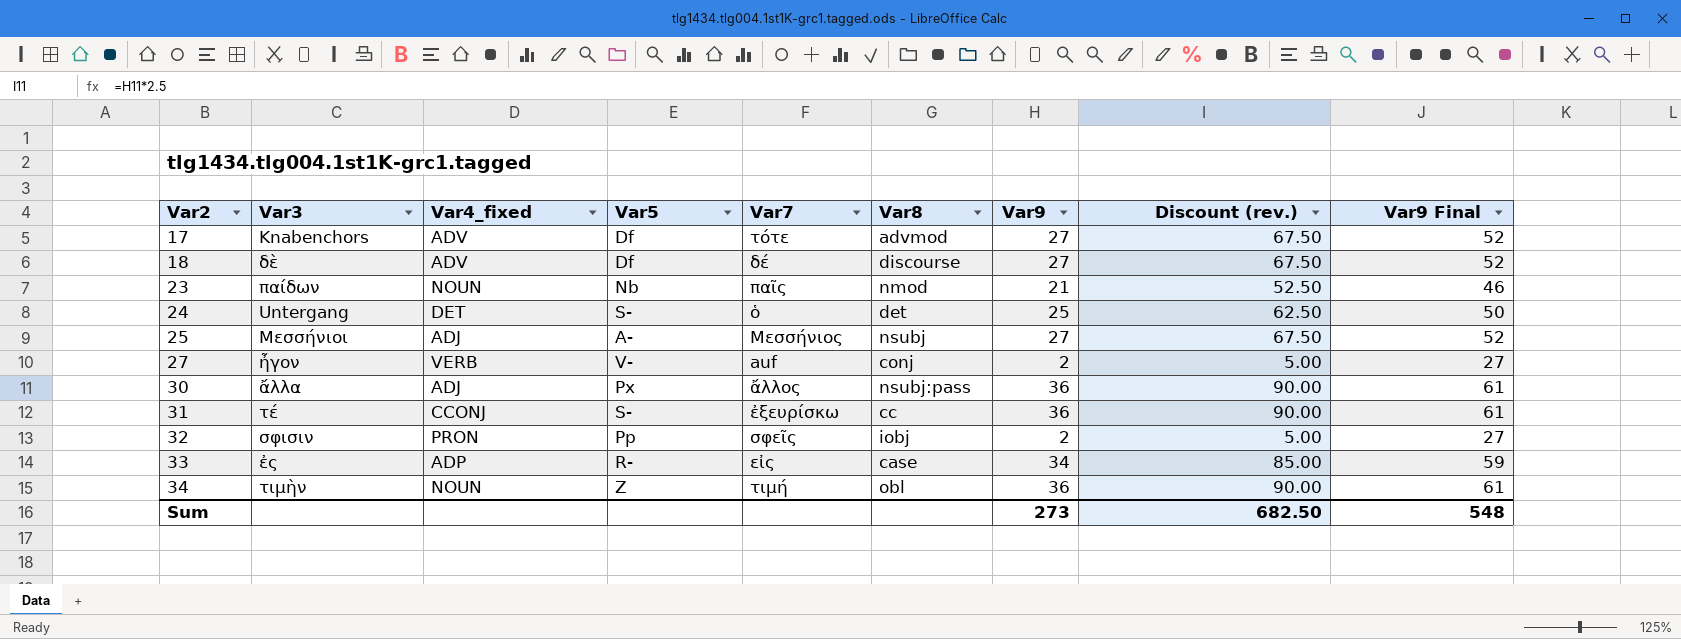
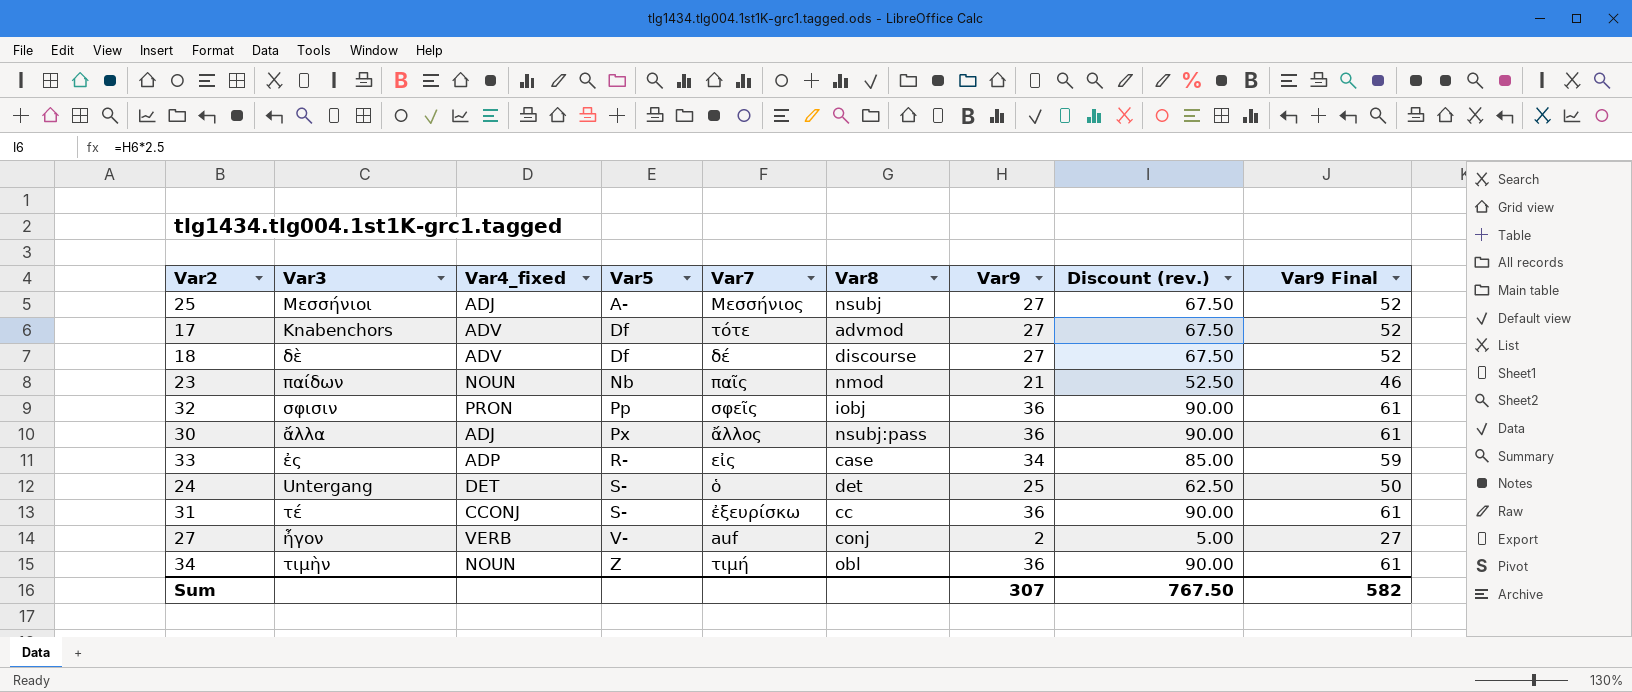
row order: Var2 ascending -> Var5 ascending
32 | Var9: 2 -> 36
32 | Discount (rev.): 5.00 -> 90.00
32 | Var9 Final: 27 -> 61
Sum | Var9: 273 -> 307
Sum | Discount (rev.): 682.50 -> 767.50
Sum | Var9 Final: 548 -> 582

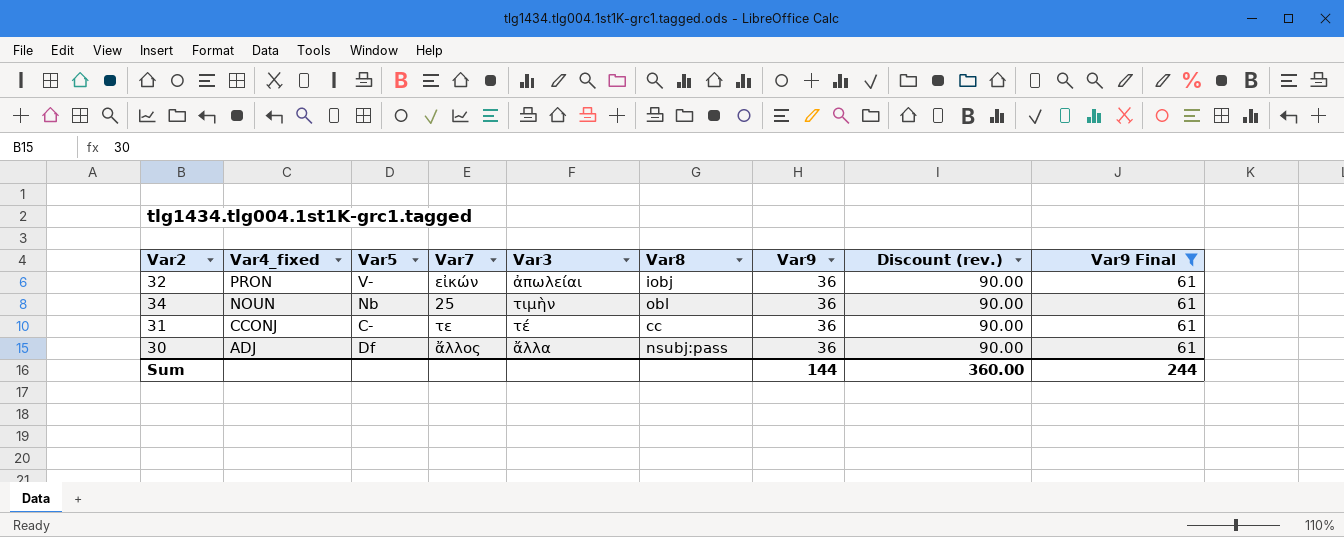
filter: none -> Var9 Final = 61
row order: Var5 ascending -> Var4_fixed descending
column Var3 | position: 2 -> 5
32 | Var5: Pp -> V-
32 | Var7: σφεῖς -> εἰκών
32 | Var3: σφισιν -> ἀπωλείαι
34 | Var5: Z -> Nb
34 | Var7: τιμή -> 25
31 | Var5: S- -> C-
31 | Var7: ἐξευρίσκω -> τε
30 | Var5: Px -> Df
Sum | Var9: 307 -> 144
Sum | Discount (rev.): 767.50 -> 360.00
Sum | Var9 Final: 582 -> 244

